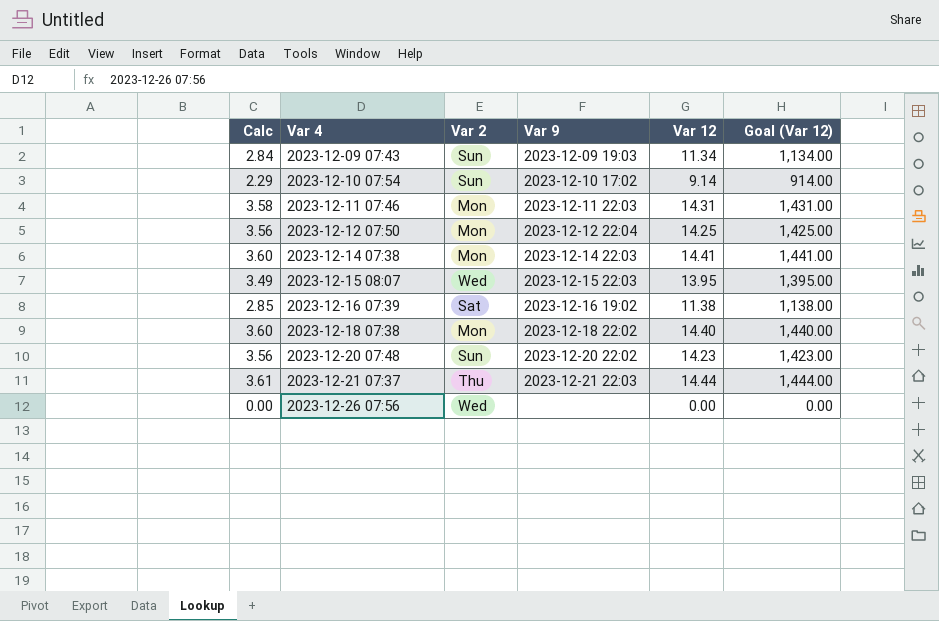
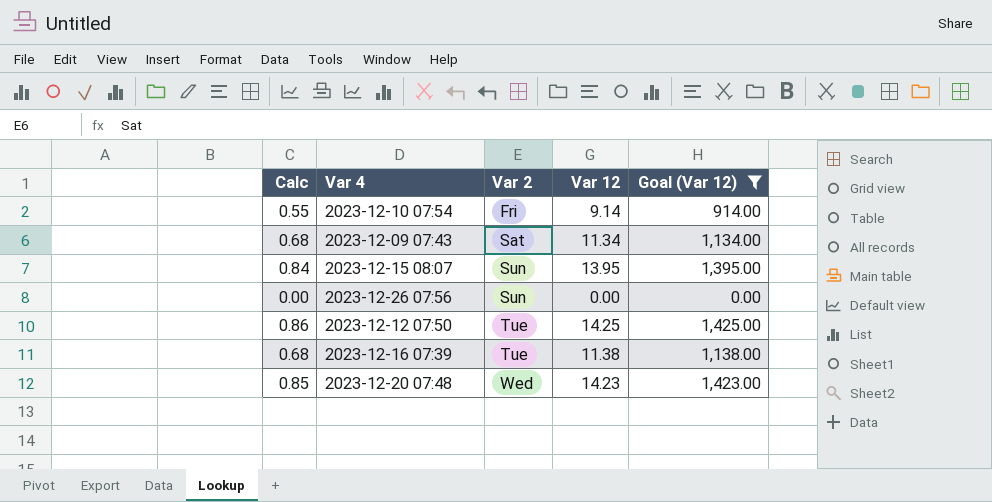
filter: none -> Goal (Var 12) <= 1,425.00
row order: Var 4 ascending -> Var 2 ascending
column Var 9 | position: 4 -> none
column Calc | formula: [Var 12] * 0.25 -> [Var 12] * 0.06
2023-12-10 07:54 | Var 2: Sun -> Fri
2023-12-09 07:43 | Var 2: Sun -> Sat
2023-12-15 08:07 | Var 2: Wed -> Sun
2023-12-26 07:56 | Var 2: Wed -> Sun
2023-12-12 07:50 | Var 2: Mon -> Tue
2023-12-16 07:39 | Var 2: Sat -> Tue
2023-12-20 07:48 | Var 2: Sun -> Wed

